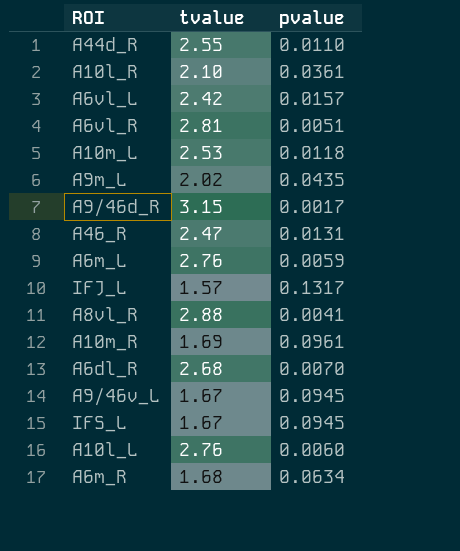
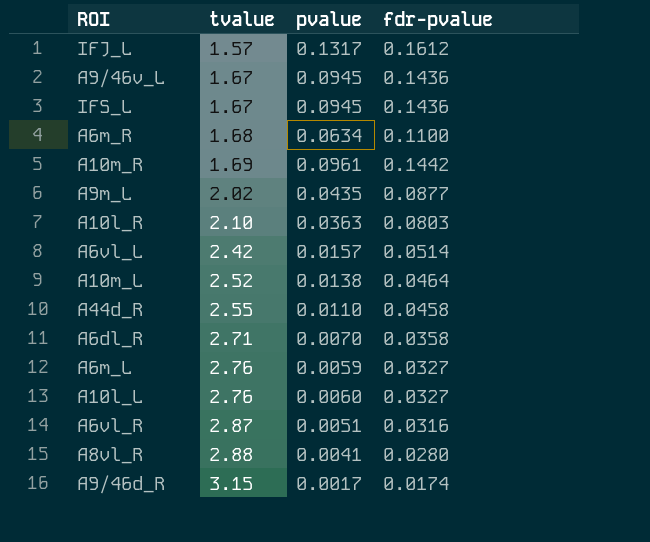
row order: none -> tvalue ascending
column fdr-pvalue | position: none -> 4
row A46_R: 2.47 | 0.0131 -> none
A10l_R | pvalue: 0.0361 -> 0.0363
A10m_L | tvalue: 2.53 -> 2.52
A10m_L | pvalue: 0.0118 -> 0.0138
A6dl_R | tvalue: 2.68 -> 2.71
A6vl_R | tvalue: 2.81 -> 2.87

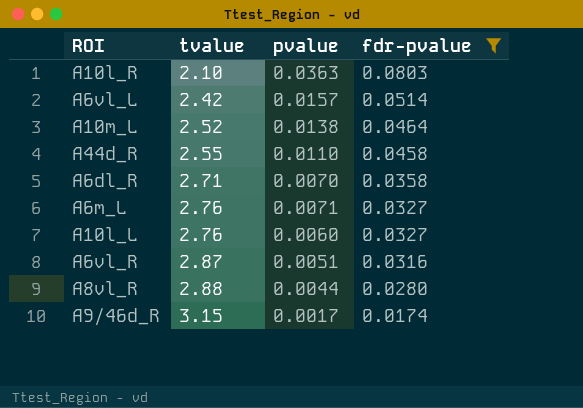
filter: none -> fdr-pvalue <= 0.0803
A6m_L | pvalue: 0.0059 -> 0.0071
A8vl_R | pvalue: 0.0041 -> 0.0044

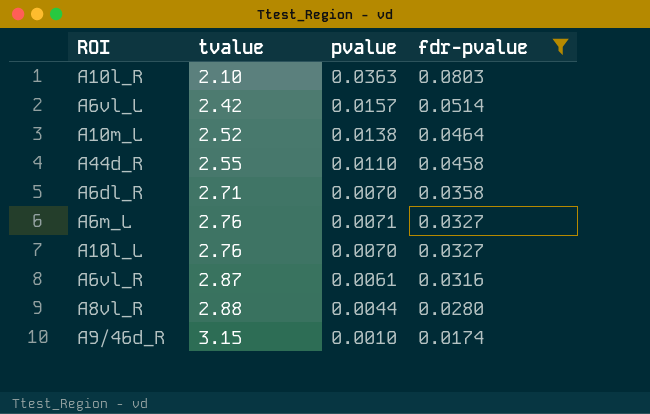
A10l_L | pvalue: 0.0060 -> 0.0070
A6vl_R | pvalue: 0.0051 -> 0.0061
A9/46d_R | pvalue: 0.0017 -> 0.0010

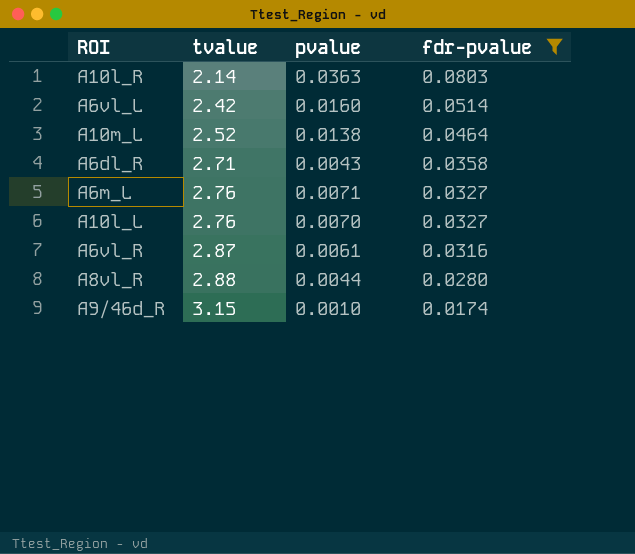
row A44d_R: 2.55 | 0.0110 | 0.0458 -> none
A10l_R | tvalue: 2.10 -> 2.14
A6vl_L | pvalue: 0.0157 -> 0.0160
A6dl_R | pvalue: 0.0070 -> 0.0043

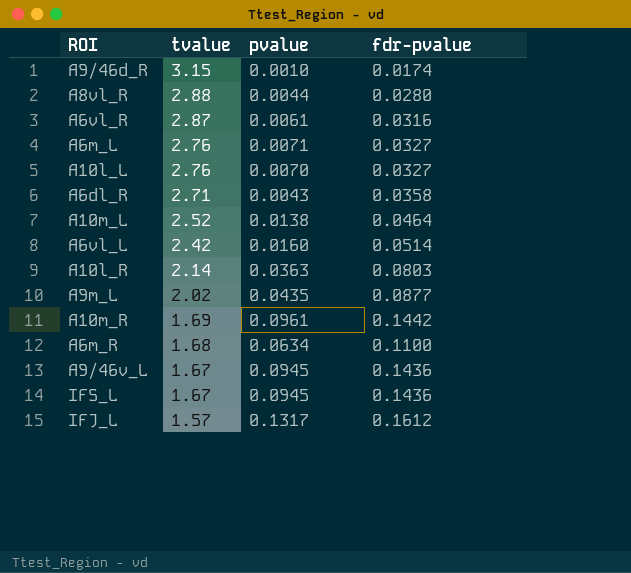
filter: fdr-pvalue <= 0.0803 -> none
row order: tvalue ascending -> tvalue descending

